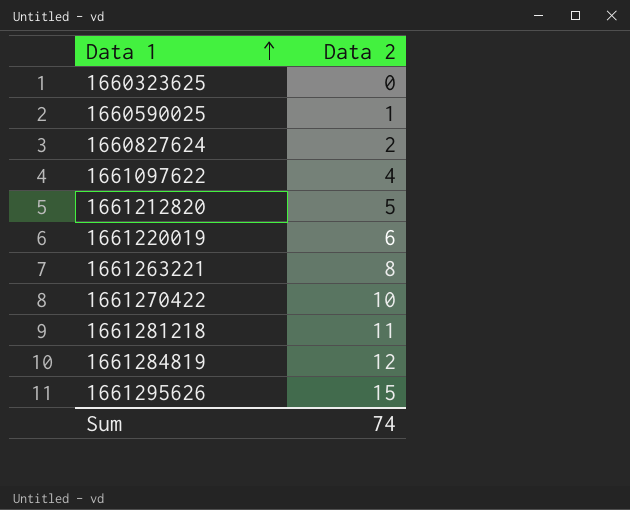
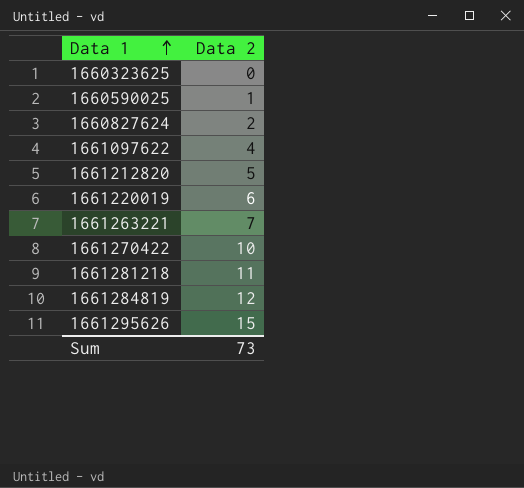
1661263221 | Data 2: 8 -> 7
Sum | Data 2: 74 -> 73

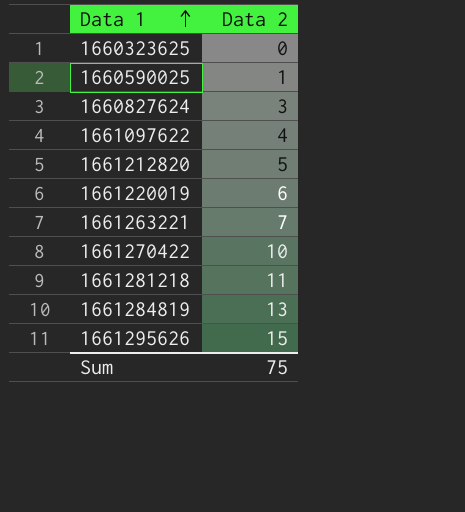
1660827624 | Data 2: 2 -> 3
1661284819 | Data 2: 12 -> 13
Sum | Data 2: 73 -> 75

